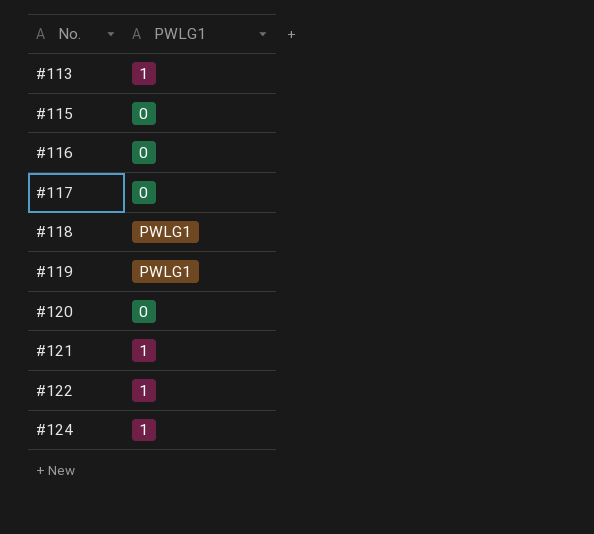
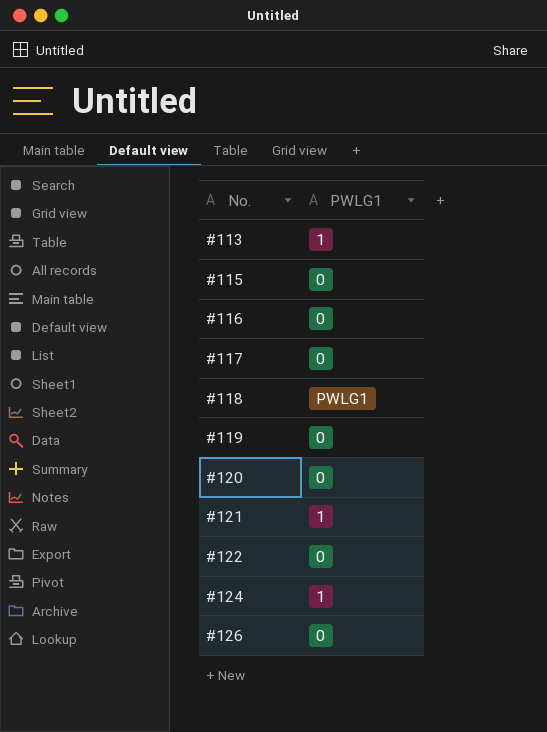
#119 | PWLG1: PWLG1 -> 0
#122 | PWLG1: 1 -> 0
row #126: none -> 0

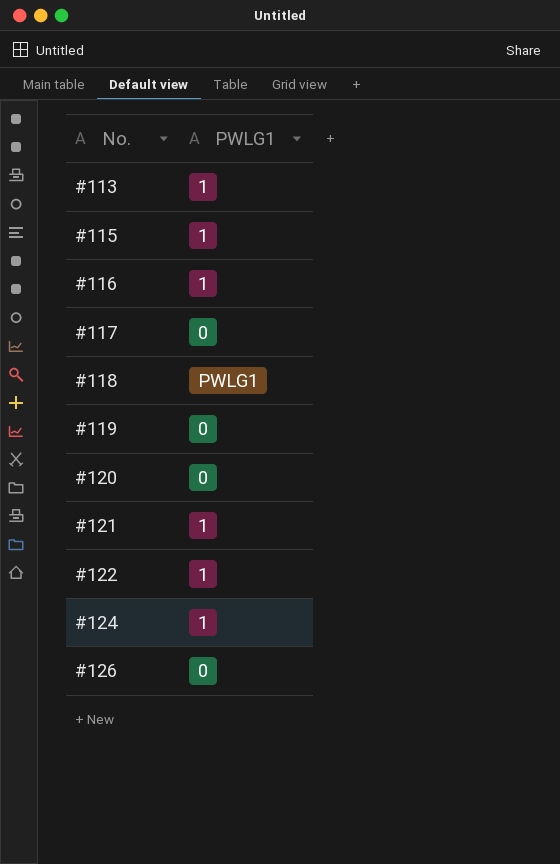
#115 | PWLG1: 0 -> 1
#116 | PWLG1: 0 -> 1
#122 | PWLG1: 0 -> 1

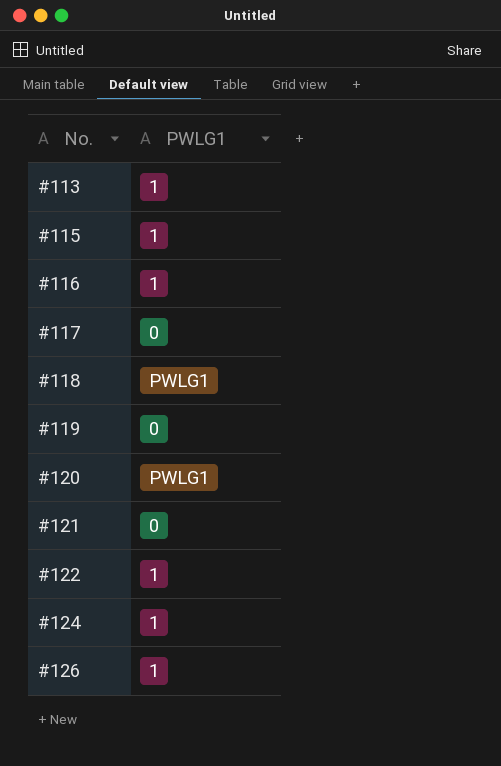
#120 | PWLG1: 0 -> PWLG1
#121 | PWLG1: 1 -> 0
#126 | PWLG1: 0 -> 1

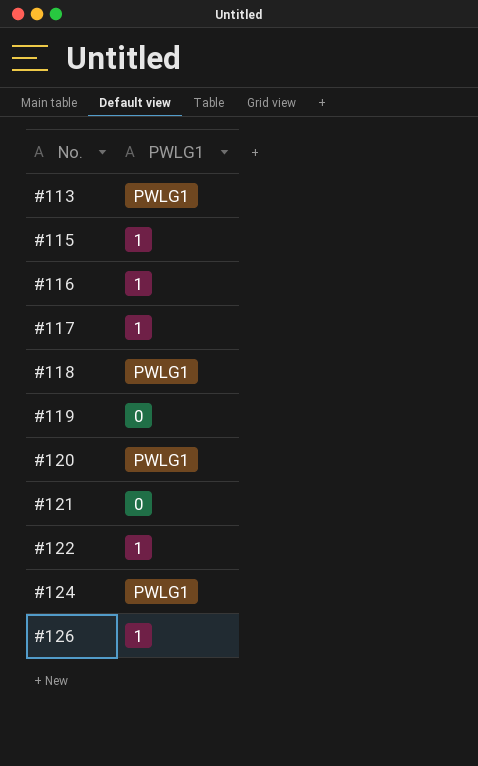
#113 | PWLG1: 1 -> PWLG1
#117 | PWLG1: 0 -> 1
#124 | PWLG1: 1 -> PWLG1

